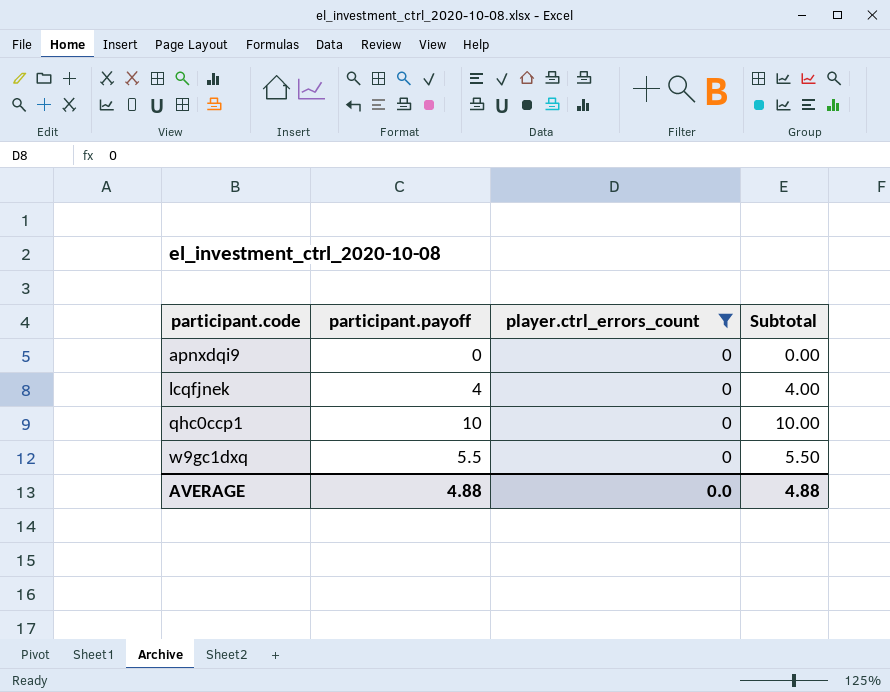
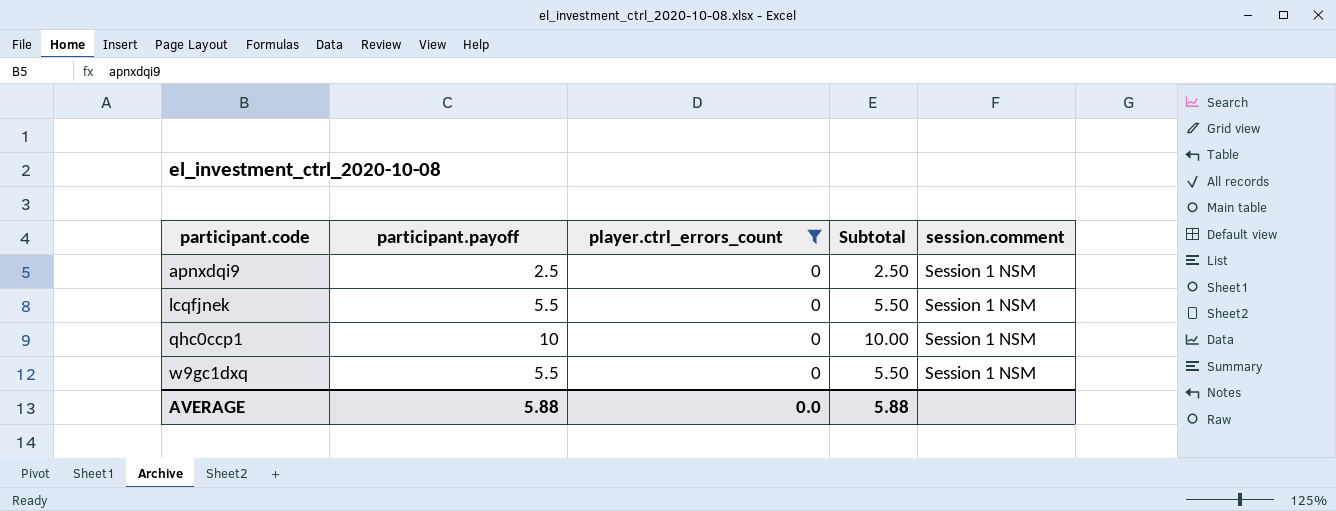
column session.comment | position: none -> 5
apnxdqi9 | participant.payoff: 0 -> 2.5
apnxdqi9 | Subtotal: 0.00 -> 2.50
lcqfjnek | participant.payoff: 4 -> 5.5
lcqfjnek | Subtotal: 4.00 -> 5.50
AVERAGE | participant.payoff: 4.88 -> 5.88
AVERAGE | Subtotal: 4.88 -> 5.88

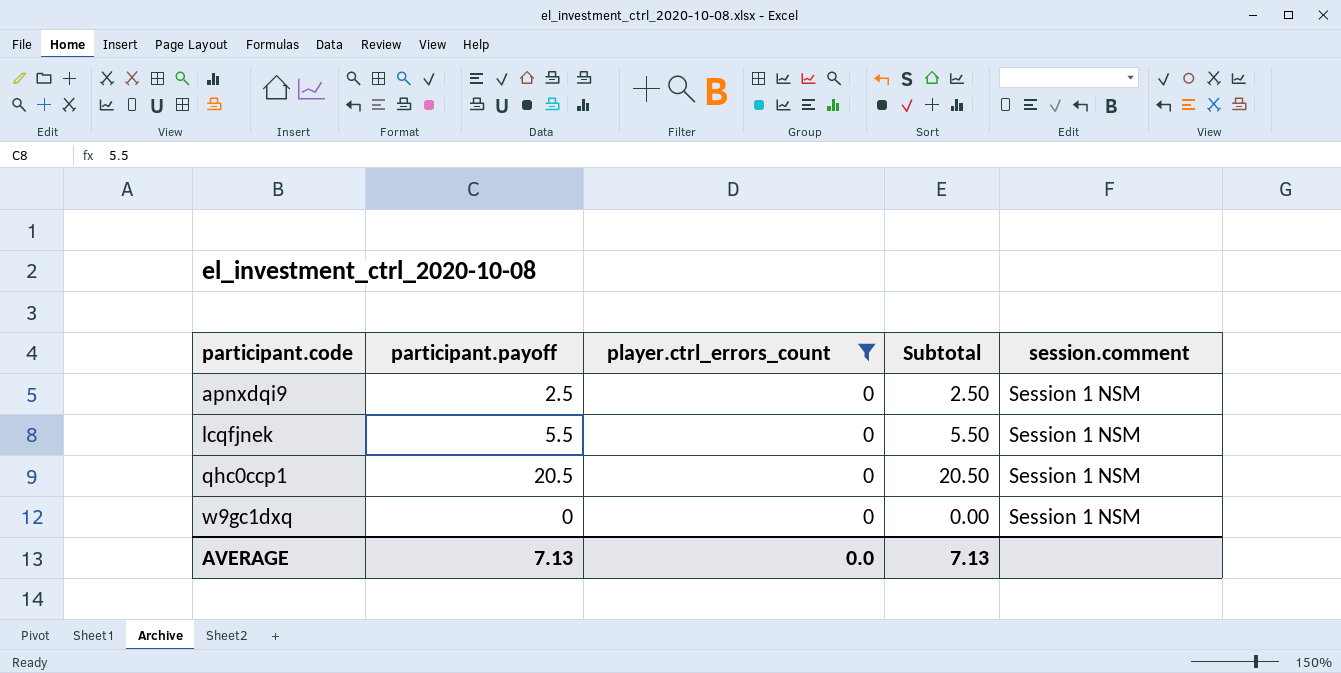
qhc0ccp1 | participant.payoff: 10 -> 20.5
qhc0ccp1 | Subtotal: 10.00 -> 20.50
w9gc1dxq | participant.payoff: 5.5 -> 0
w9gc1dxq | Subtotal: 5.50 -> 0.00
AVERAGE | participant.payoff: 5.88 -> 7.13
AVERAGE | Subtotal: 5.88 -> 7.13

